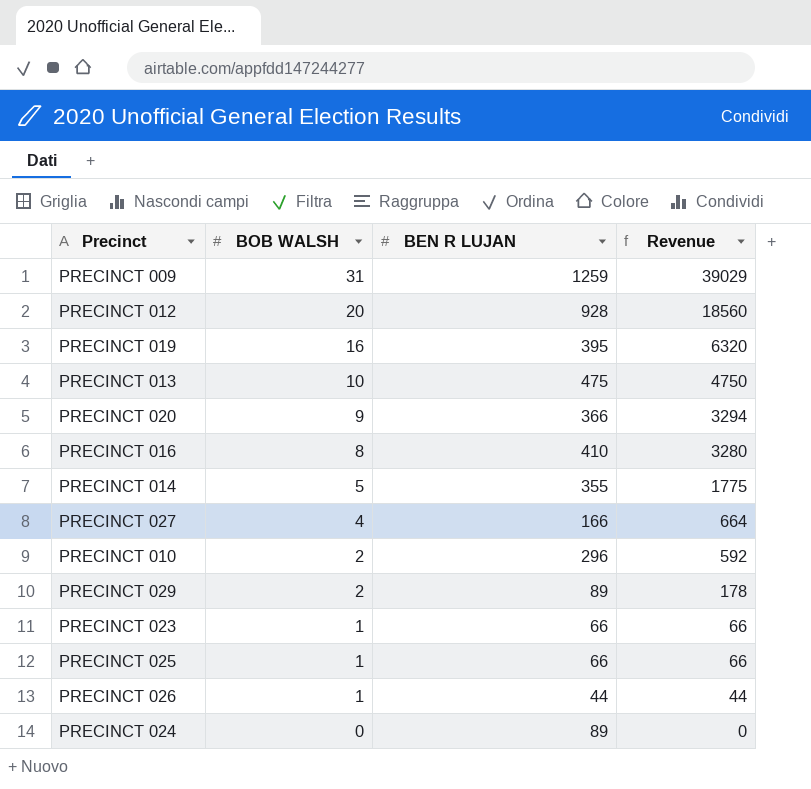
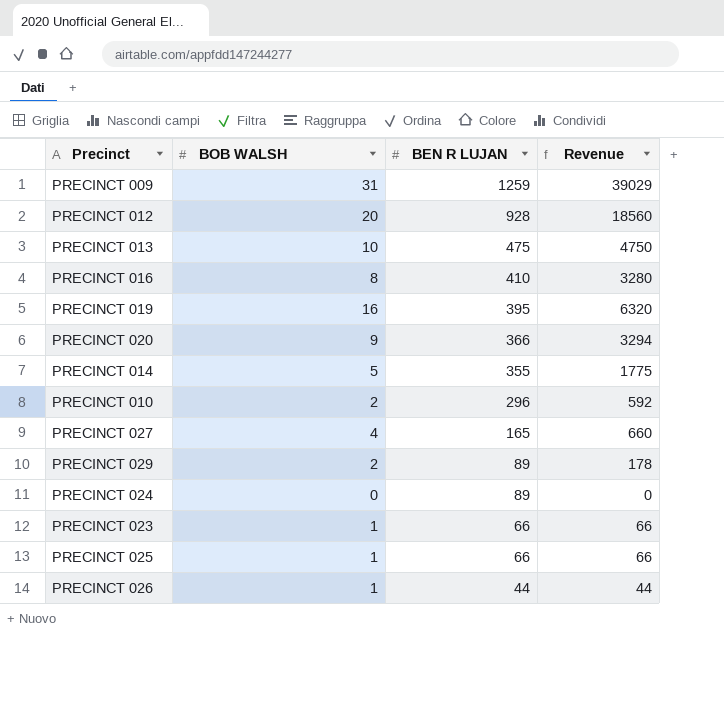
row order: BOB WALSH descending -> BEN R LUJAN descending
PRECINCT 027 | BEN R LUJAN: 166 -> 165
PRECINCT 027 | Revenue: 664 -> 660

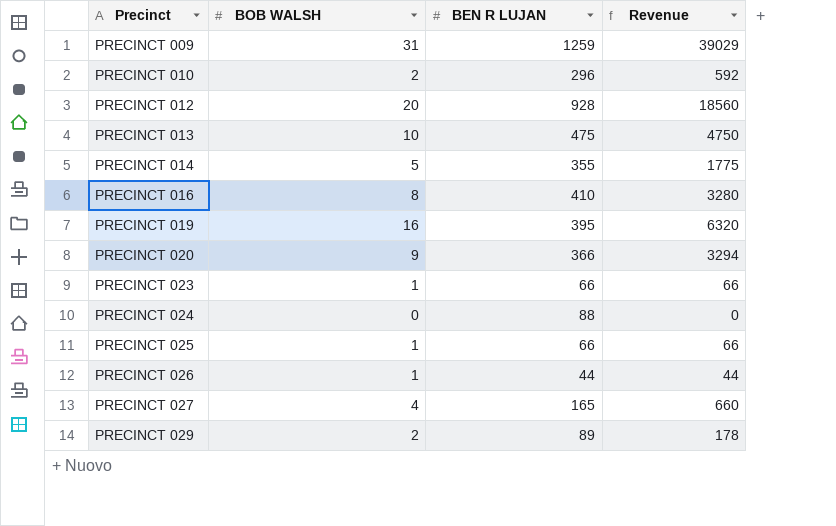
row order: BEN R LUJAN descending -> Precinct ascending
PRECINCT 024 | BEN R LUJAN: 89 -> 88

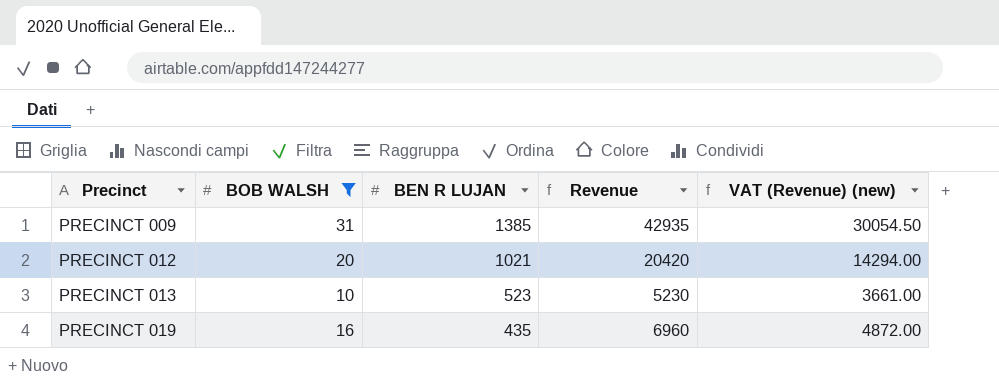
filter: none -> BOB WALSH >= 10
column VAT (Revenue) (new) | formula: none -> [Revenue] * 0.7
PRECINCT 009 | BEN R LUJAN: 1259 -> 1385
PRECINCT 009 | Revenue: 39029 -> 42935
PRECINCT 012 | BEN R LUJAN: 928 -> 1021
PRECINCT 012 | Revenue: 18560 -> 20420
PRECINCT 013 | BEN R LUJAN: 475 -> 523
PRECINCT 013 | Revenue: 4750 -> 5230
PRECINCT 019 | BEN R LUJAN: 395 -> 435
PRECINCT 019 | Revenue: 6320 -> 6960

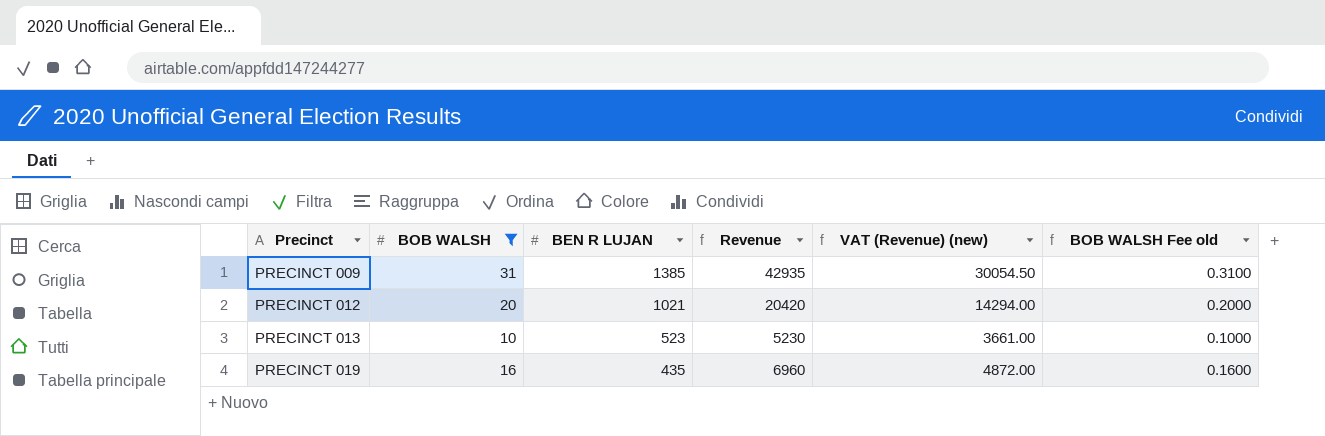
column BOB WALSH Fee old | formula: none -> [BOB WALSH] * 0.01

